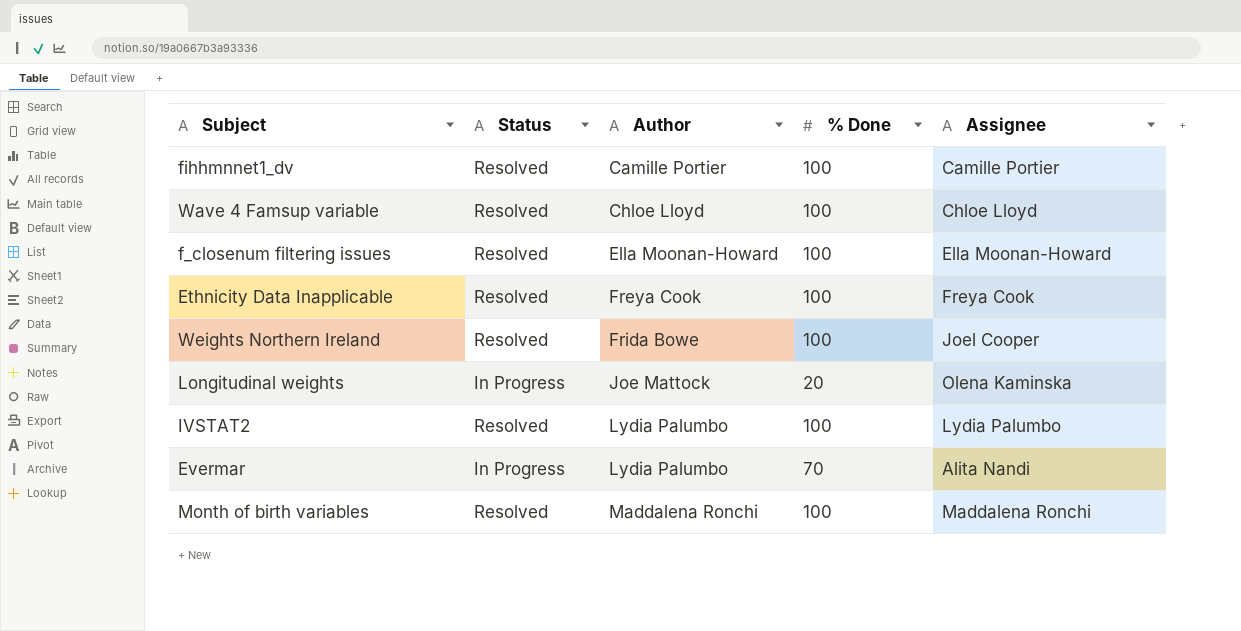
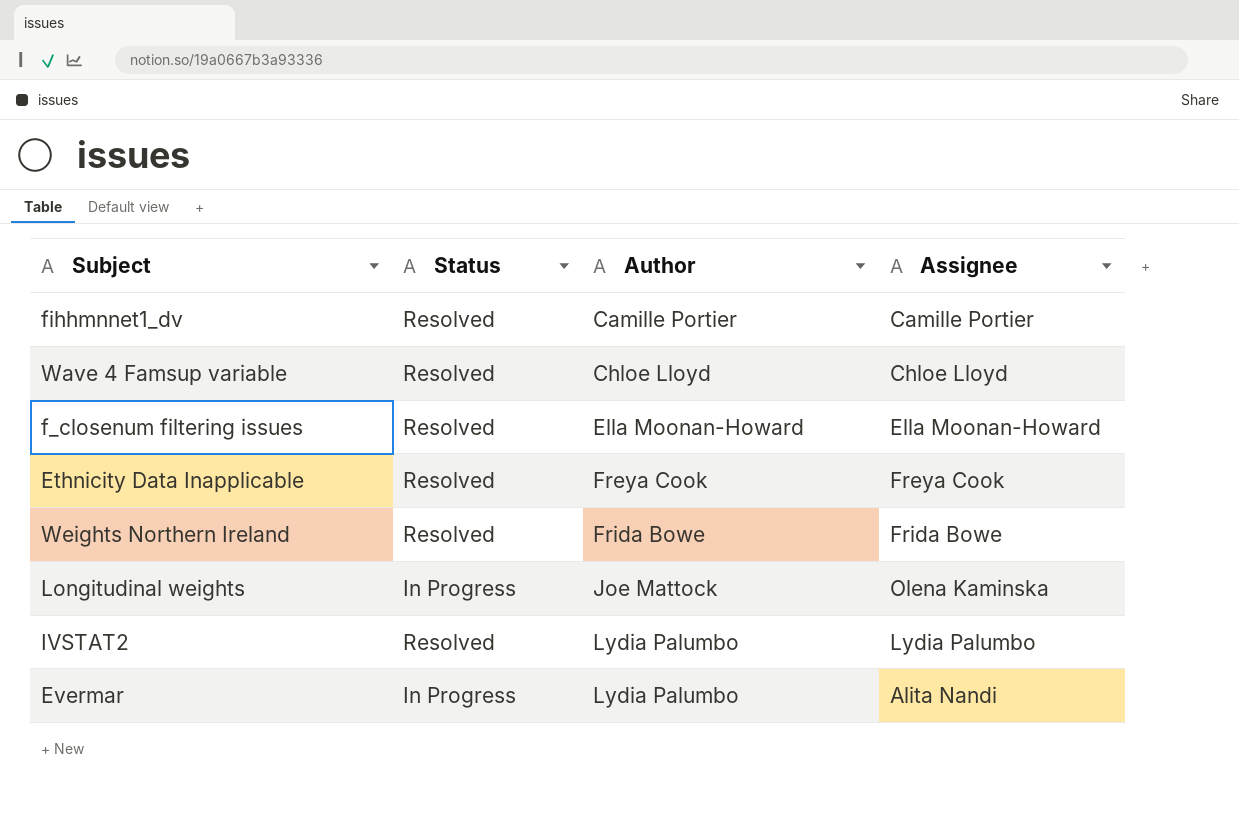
column % Done | position: 4 -> none
row Month of birth variables: Resolved | Maddalena Ronchi | 100 | Maddalena Ronchi -> none
Weights Northern Ireland | Assignee: Joel Cooper -> Frida Bowe

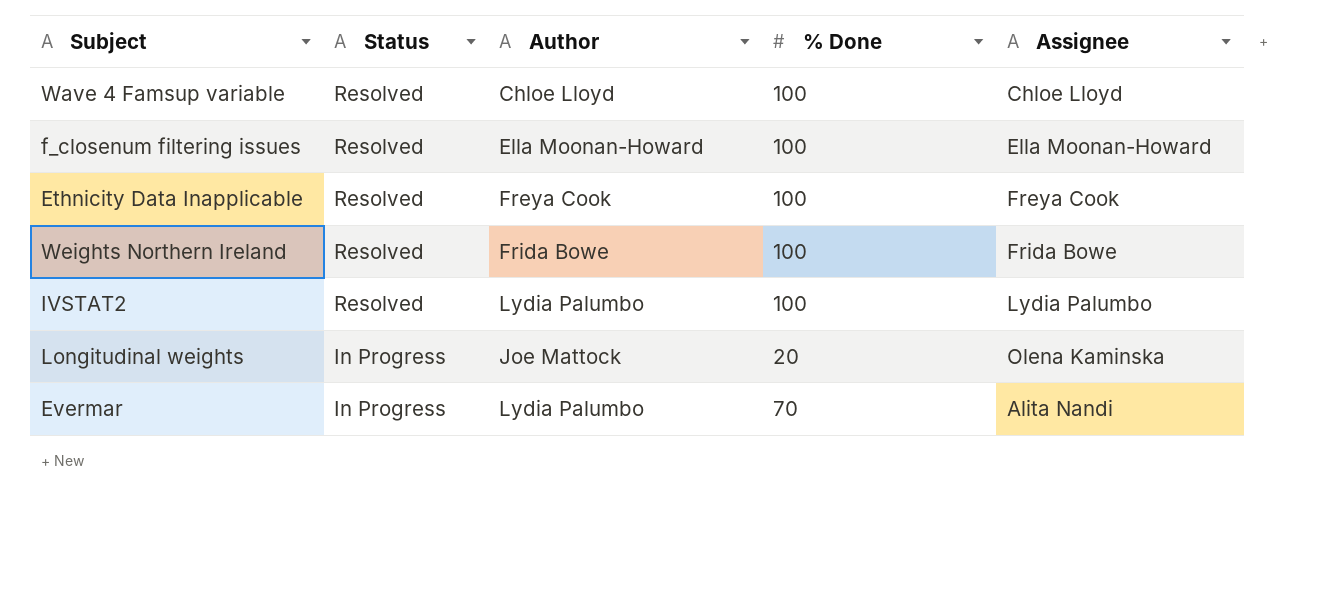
row order: Author ascending -> Status descending
column % Done | position: none -> 4
row fihhmnnet1_dv: Resolved | Camille Portier | Camille Portier -> none

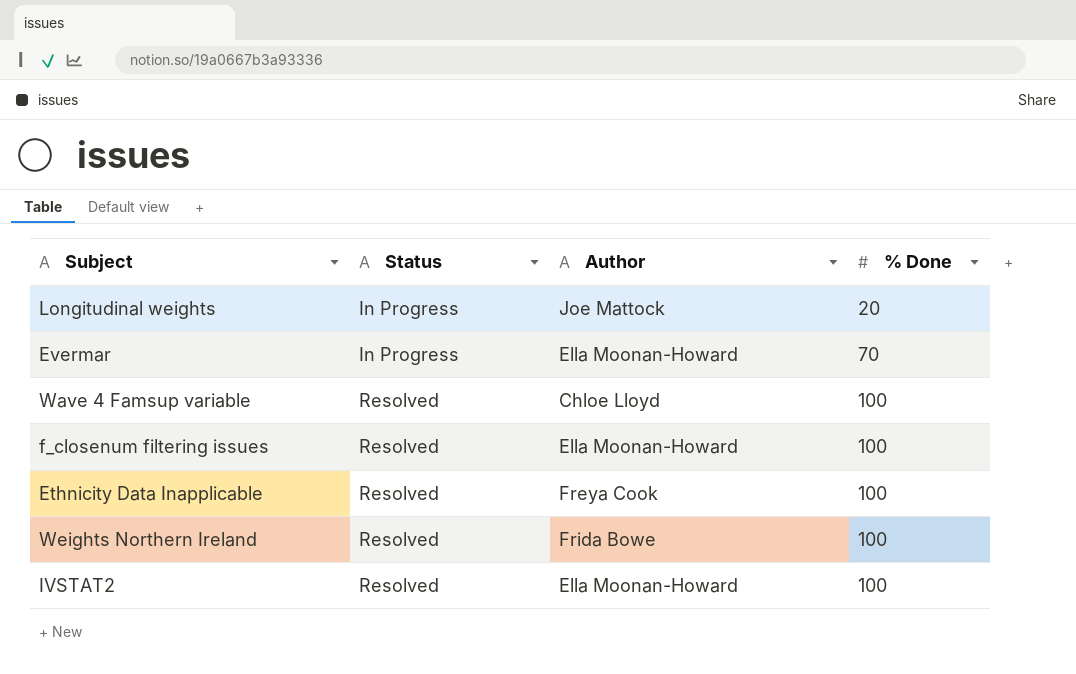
row order: Status descending -> Status ascending
column Assignee | position: 5 -> none
Evermar | Author: Lydia Palumbo -> Ella Moonan-Howard
IVSTAT2 | Author: Lydia Palumbo -> Ella Moonan-Howard

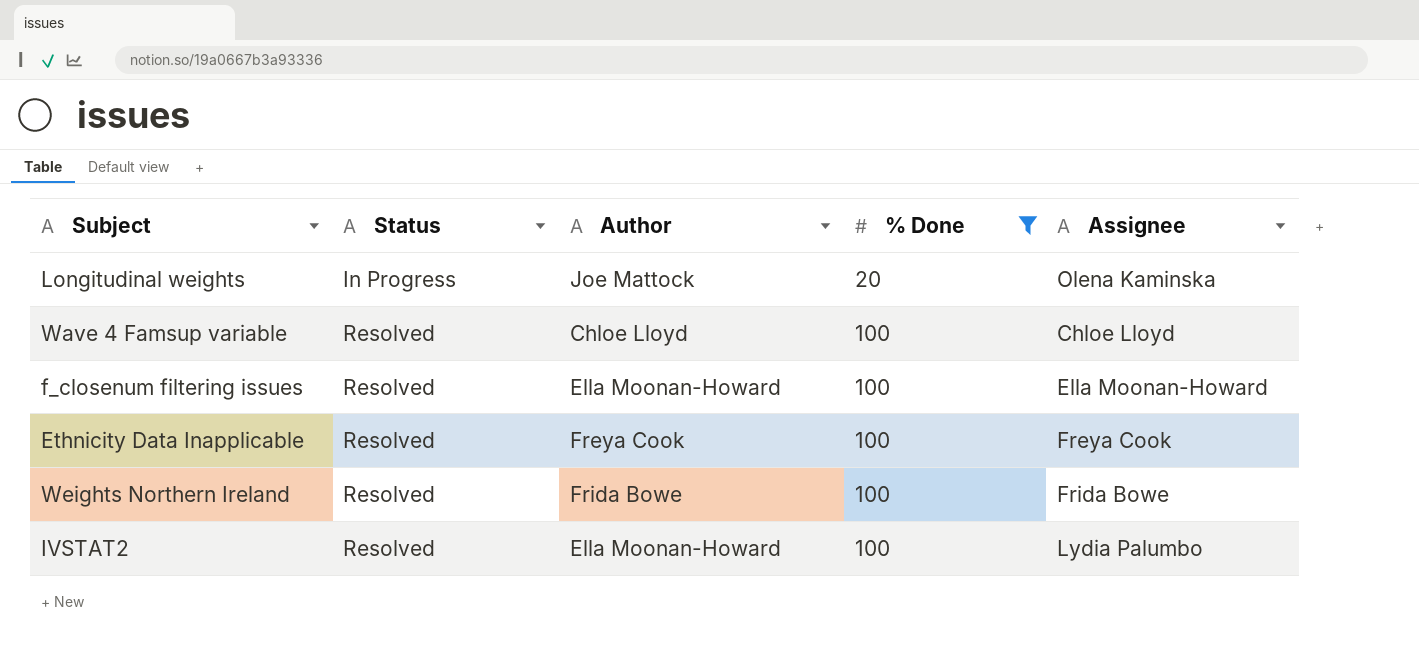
filter: none -> % Done != 70
column Assignee | position: none -> 5

